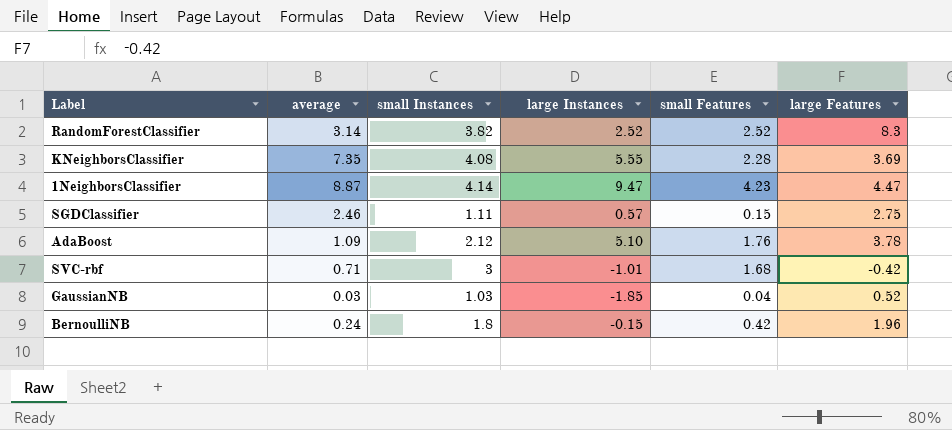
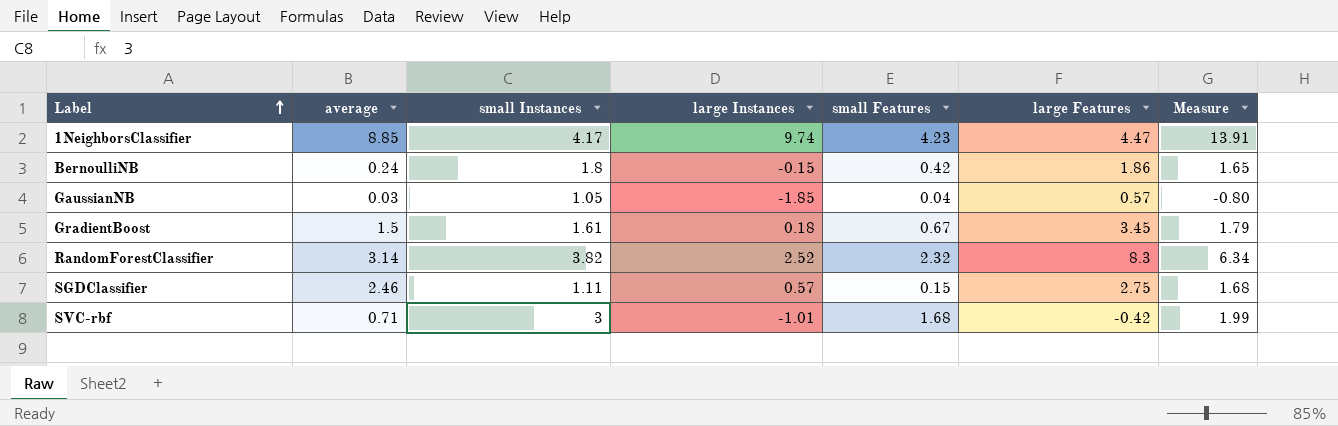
row order: none -> Label ascending
column Measure | formula: none -> [small Instances] + [large Instances]
row KNeighborsClassifier: 7.35 | 4.08 | 5.55 | 2.28 | 3.69 -> none
row AdaBoost: 1.09 | 2.12 | 5.10 | 1.76 | 3.78 -> none
1NeighborsClassifier | average: 8.87 -> 8.85
1NeighborsClassifier | small Instances: 4.14 -> 4.17
1NeighborsClassifier | large Instances: 9.47 -> 9.74
BernoulliNB | large Features: 1.96 -> 1.86
GaussianNB | small Instances: 1.03 -> 1.05
GaussianNB | large Features: 0.52 -> 0.57
row GradientBoost: none -> 1.5 | 1.61 | 0.18 | 0.67 | 3.45 | 1.79
RandomForestClassifier | small Features: 2.52 -> 2.32

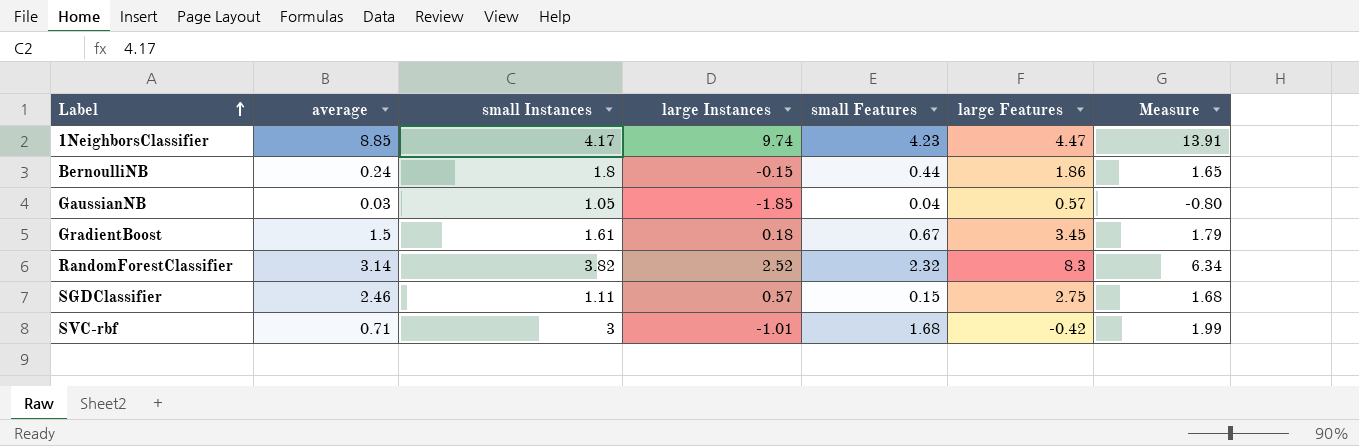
BernoulliNB | small Features: 0.42 -> 0.44

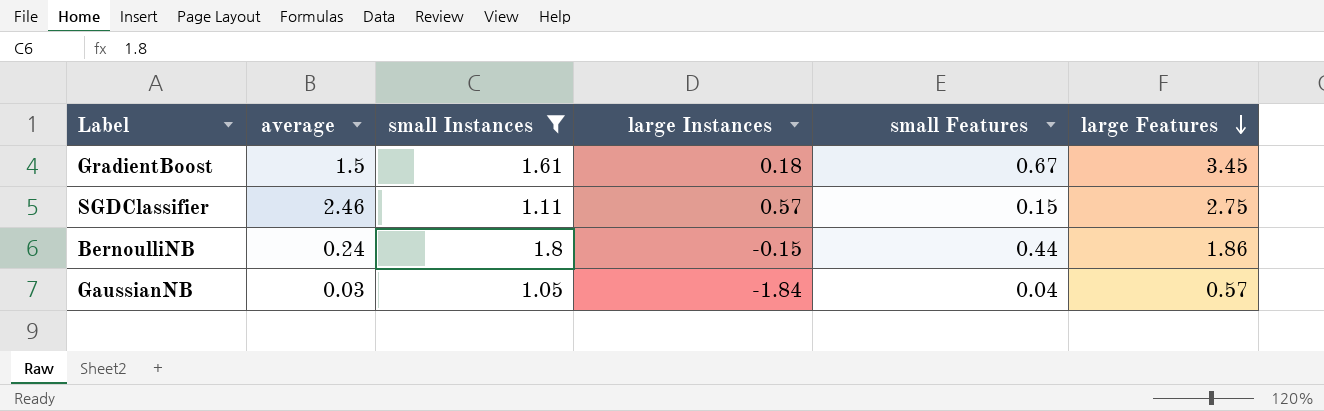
filter: none -> small Instances <= 1.8
row order: Label ascending -> large Features descending
column Measure | formula: [small Instances] + [large Instances] -> none
GaussianNB | large Instances: -1.85 -> -1.84

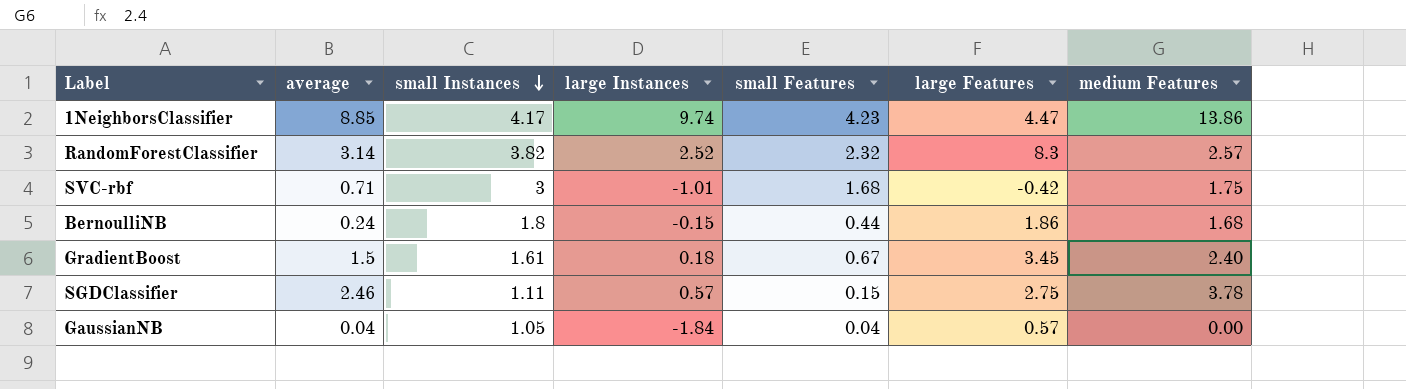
filter: small Instances <= 1.8 -> none
row order: large Features descending -> small Instances descending
column medium Features | position: none -> 7
GaussianNB | average: 0.03 -> 0.04

